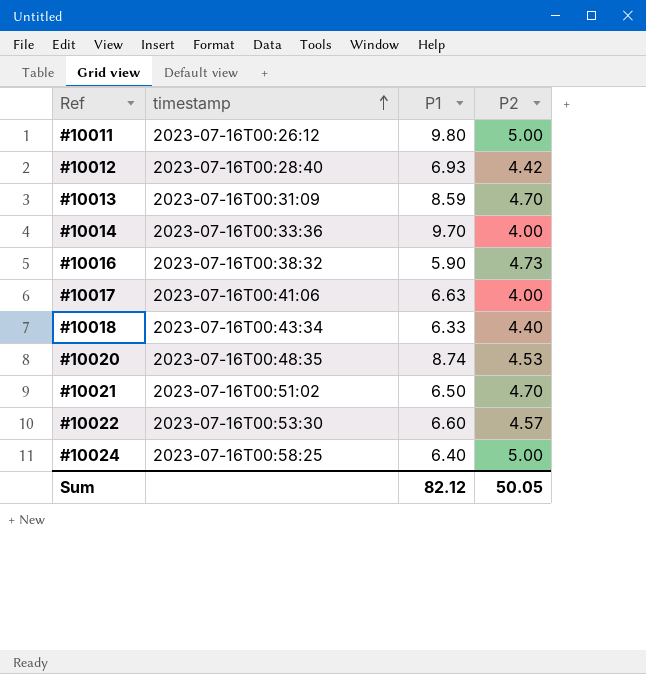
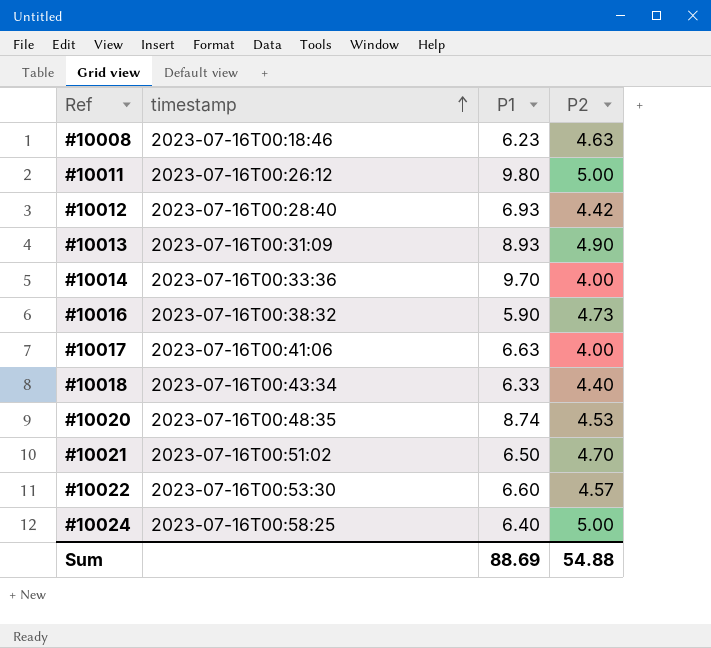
row #10008: none -> 2023-07-16T00:18:46 | 6.23 | 4.63
#10013 | P1: 8.59 -> 8.93
#10013 | P2: 4.70 -> 4.90
Sum | P1: 82.12 -> 88.69
Sum | P2: 50.05 -> 54.88

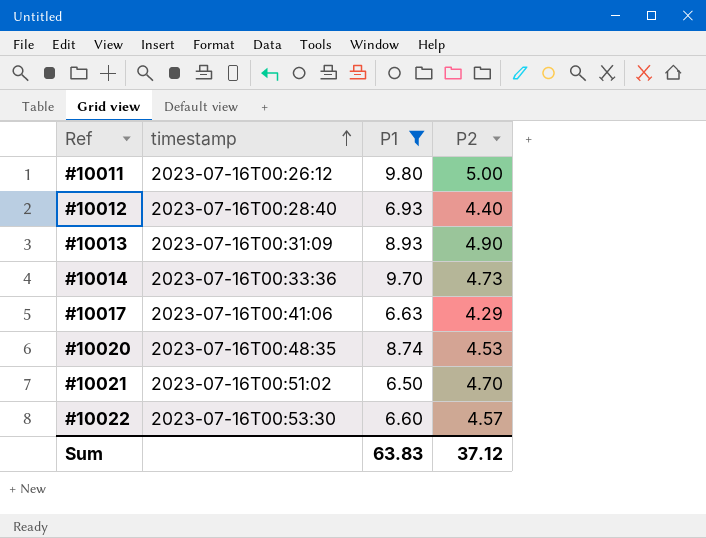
filter: none -> P1 >= 6.50
#10012 | P2: 4.42 -> 4.40
#10014 | P2: 4.00 -> 4.73
#10017 | P2: 4.00 -> 4.29
Sum | P1: 88.69 -> 63.83
Sum | P2: 54.88 -> 37.12

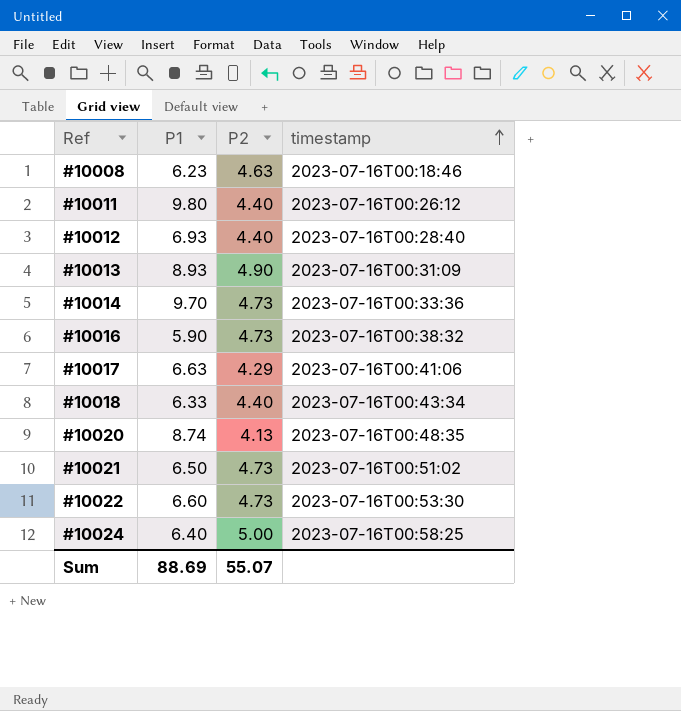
filter: P1 >= 6.50 -> none
column timestamp | position: 2 -> 4
#10011 | P2: 5.00 -> 4.40
#10020 | P2: 4.53 -> 4.13
#10021 | P2: 4.70 -> 4.73
#10022 | P2: 4.57 -> 4.73
Sum | P1: 63.83 -> 88.69
Sum | P2: 37.12 -> 55.07

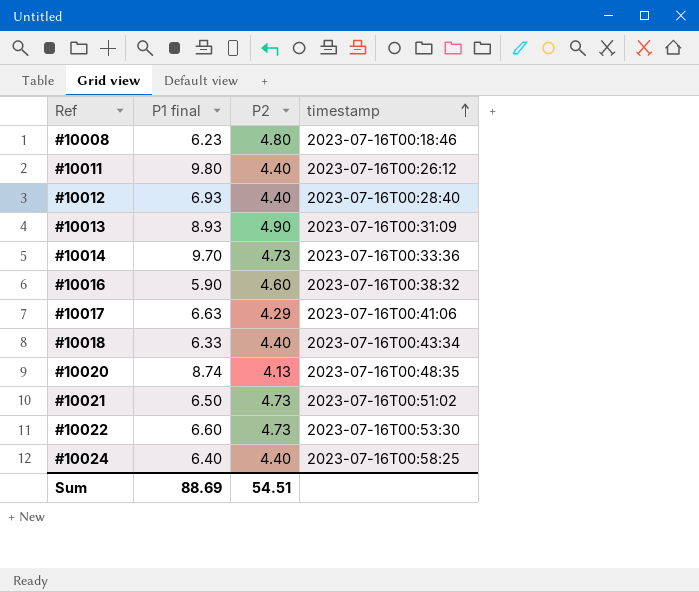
column name: P1 -> P1 final
#10008 | P2: 4.63 -> 4.80
#10016 | P2: 4.73 -> 4.60
#10024 | P2: 5.00 -> 4.40
Sum | P2: 55.07 -> 54.51

